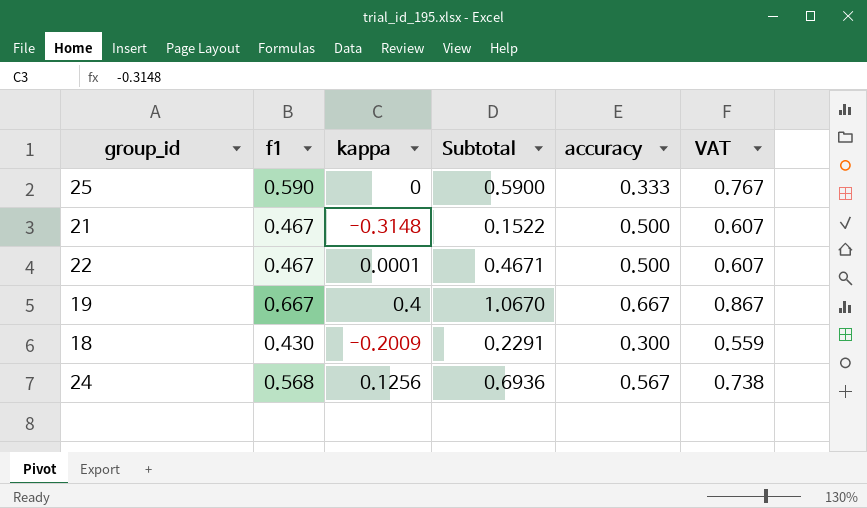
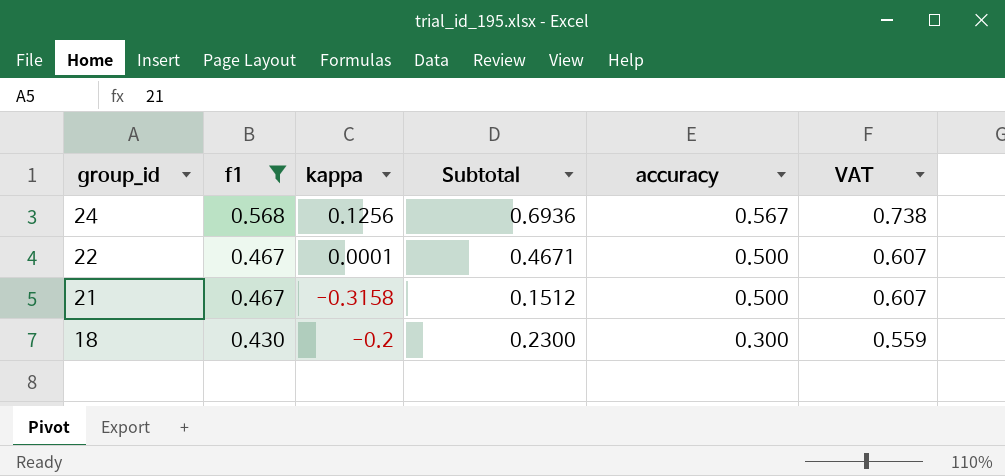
filter: none -> f1 <= 0.568
row order: none -> group_id descending
21 | kappa: -0.3148 -> -0.3158
21 | Subtotal: 0.1522 -> 0.1512
18 | kappa: -0.2009 -> -0.2
18 | Subtotal: 0.2291 -> 0.2300

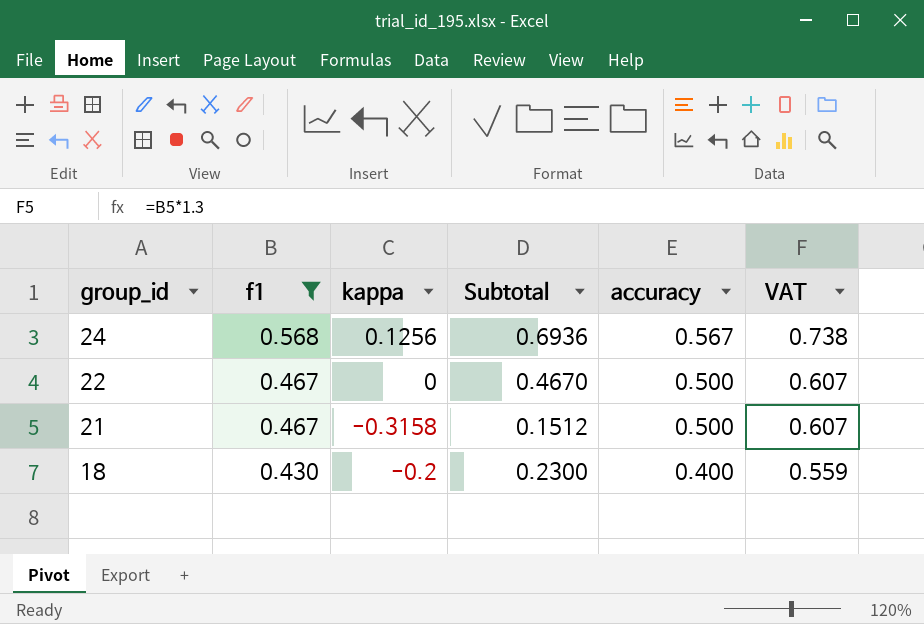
22 | kappa: 0.0001 -> 0
22 | Subtotal: 0.4671 -> 0.4670
18 | accuracy: 0.300 -> 0.400

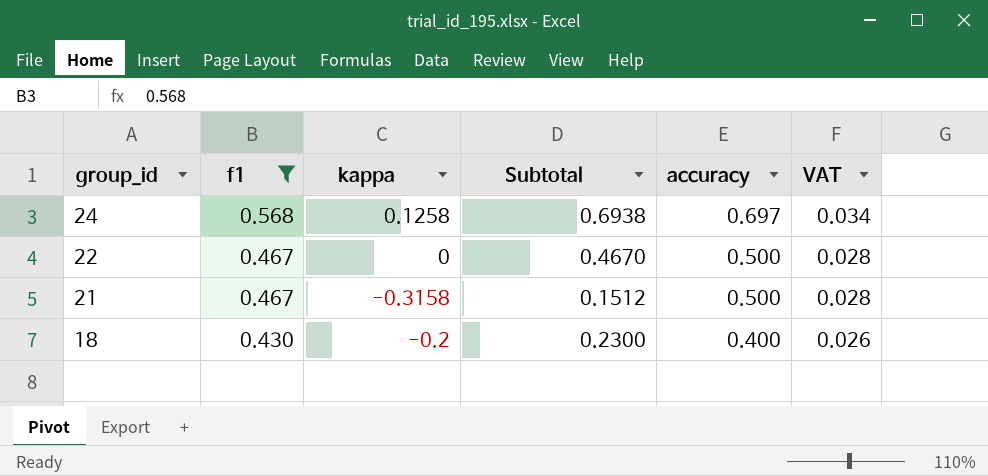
column VAT | formula: [f1] * 1.3 -> [f1] * 0.06
24 | kappa: 0.1256 -> 0.1258
24 | Subtotal: 0.6936 -> 0.6938
24 | accuracy: 0.567 -> 0.697

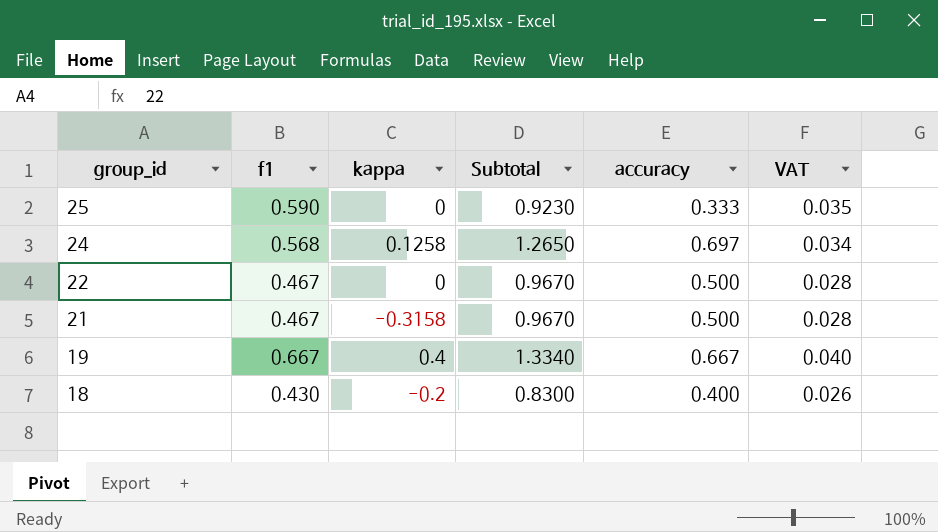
filter: f1 <= 0.568 -> none
column Subtotal | formula: [f1] + [kappa] -> [f1] + [accuracy]

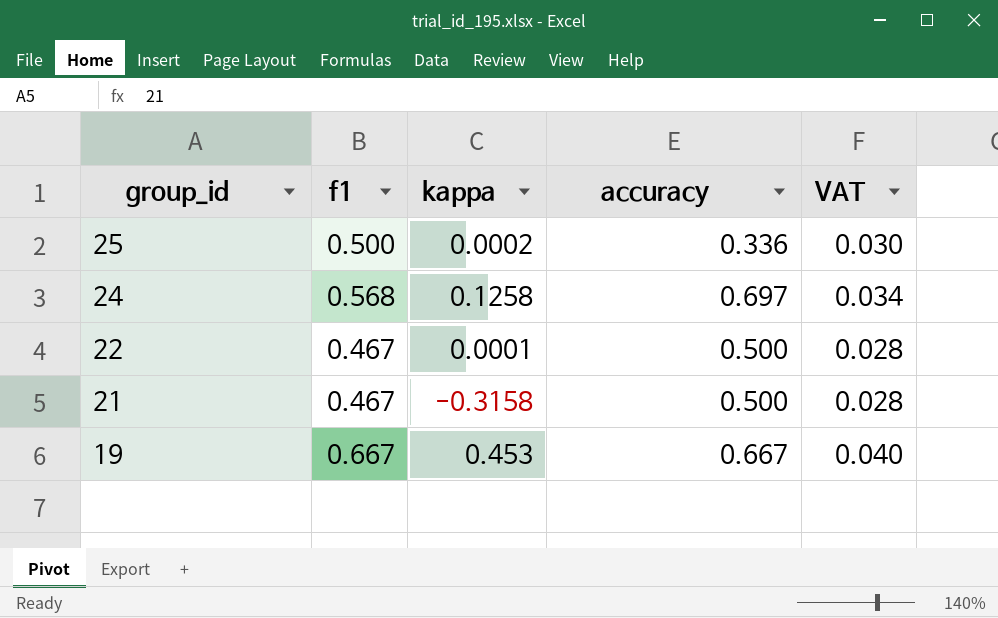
column Subtotal | formula: [f1] + [accuracy] -> none
row 18: 0.430 | -0.2 | 0.8300 | 0.400 | 0.026 -> none
25 | f1: 0.590 -> 0.500
25 | kappa: 0 -> 0.0002
25 | accuracy: 0.333 -> 0.336
25 | VAT: 0.035 -> 0.030
22 | kappa: 0 -> 0.0001
19 | kappa: 0.4 -> 0.453

